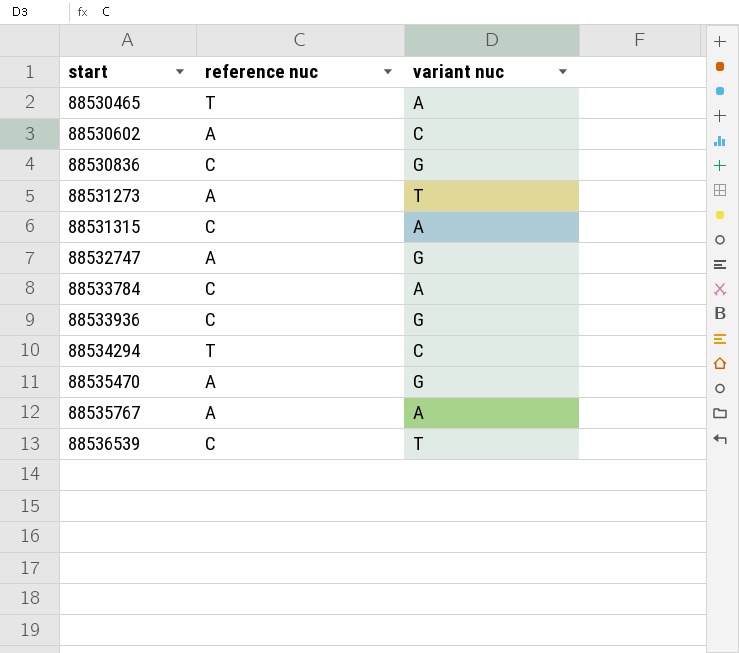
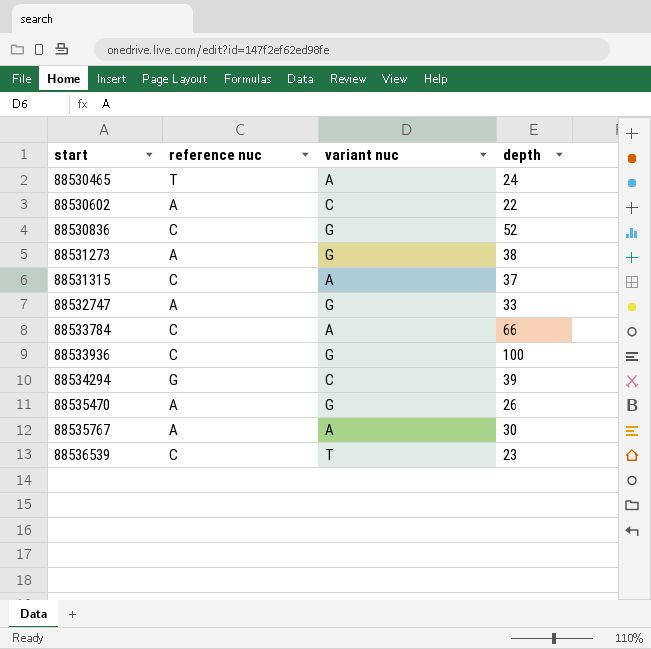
column depth | position: none -> 4
88531273 | variant nuc: T -> G
88534294 | reference nuc: T -> G

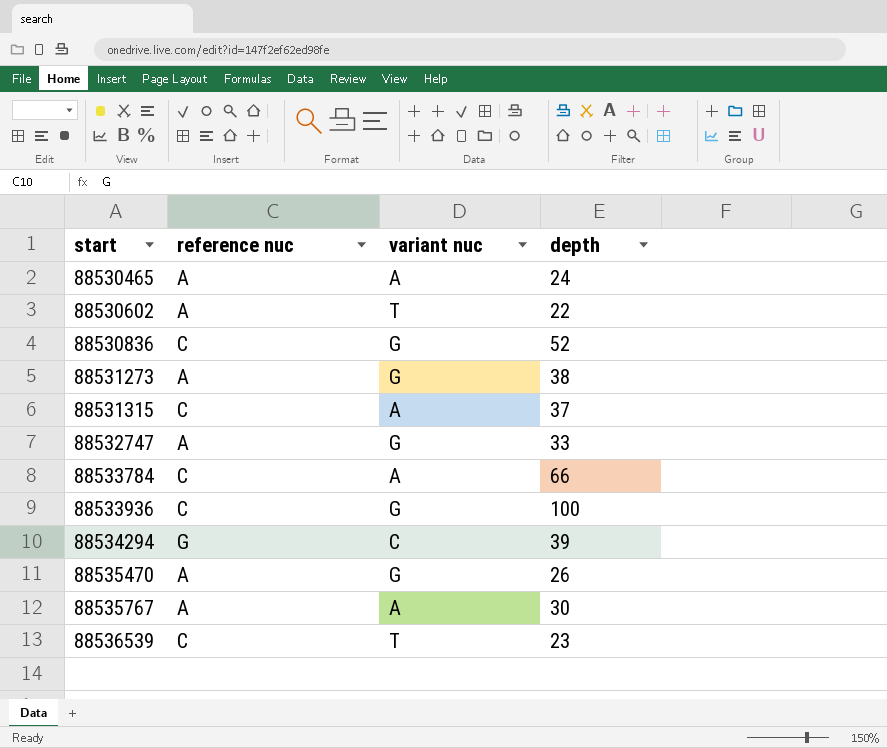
88530465 | reference nuc: T -> A
88530602 | variant nuc: C -> T

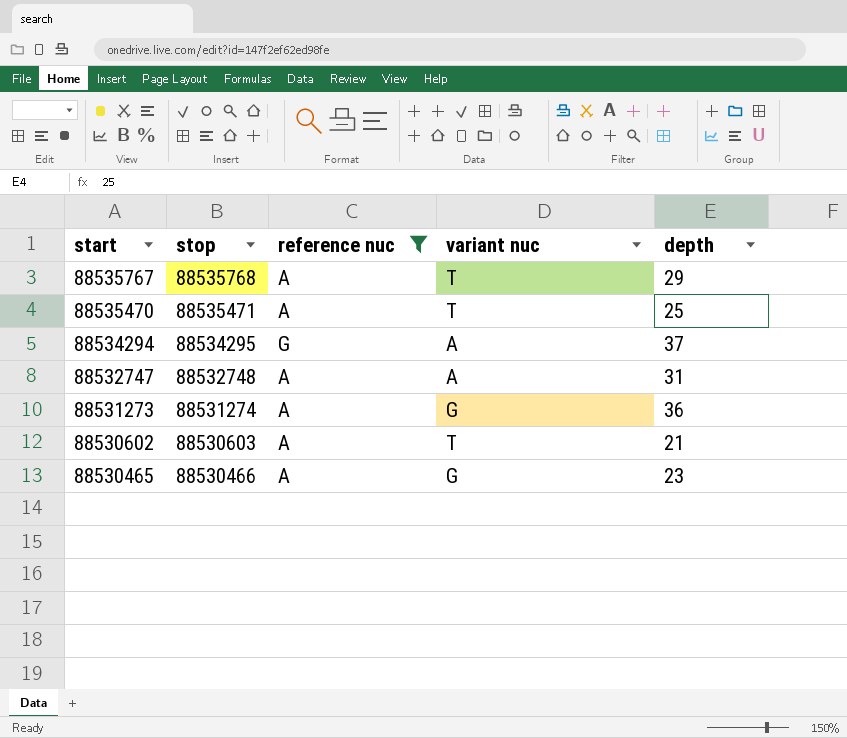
filter: none -> reference nuc != C
row order: start ascending -> start descending
column stop | position: none -> 2
88535767 | variant nuc: A -> T
88535767 | depth: 30 -> 29
88535470 | variant nuc: G -> T
88535470 | depth: 26 -> 25
88534294 | variant nuc: C -> A
88534294 | depth: 39 -> 37
88532747 | variant nuc: G -> A
88532747 | depth: 33 -> 31
88531273 | depth: 38 -> 36
88530602 | depth: 22 -> 21
88530465 | variant nuc: A -> G
88530465 | depth: 24 -> 23

